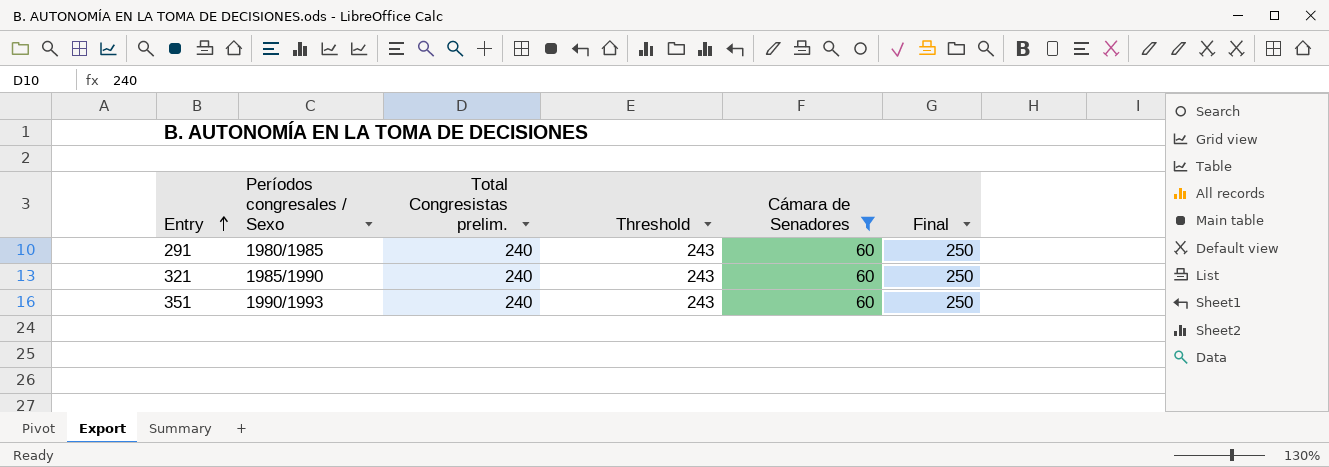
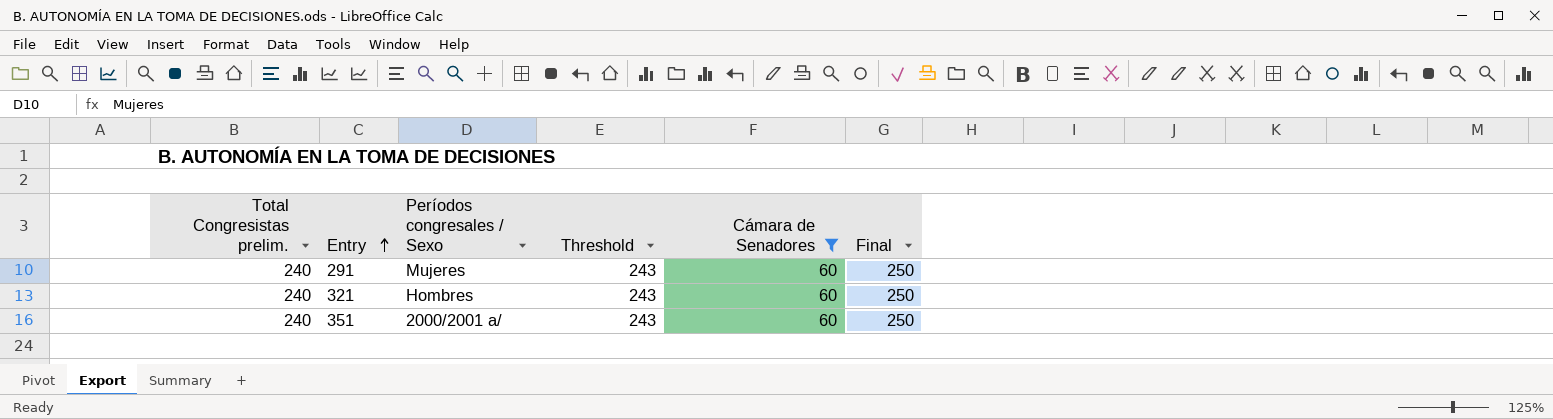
column Total Congresistas prelim. | position: 3 -> 1
291 | Períodos congresales / Sexo: 1980/1985 -> Mujeres
321 | Períodos congresales / Sexo: 1985/1990 -> Hombres
351 | Períodos congresales / Sexo: 1990/1993 -> 2000/2001 a/

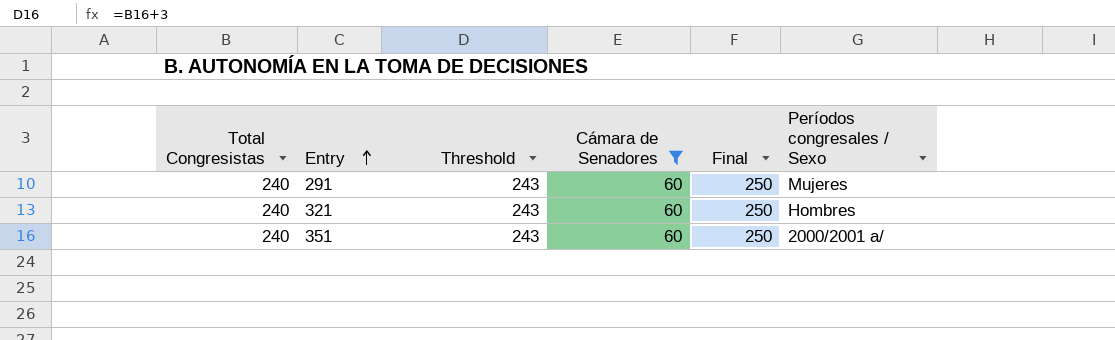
column name: Total Congresistas prelim. -> Total Congresistas
column Períodos congresales / Sexo | position: 3 -> 6

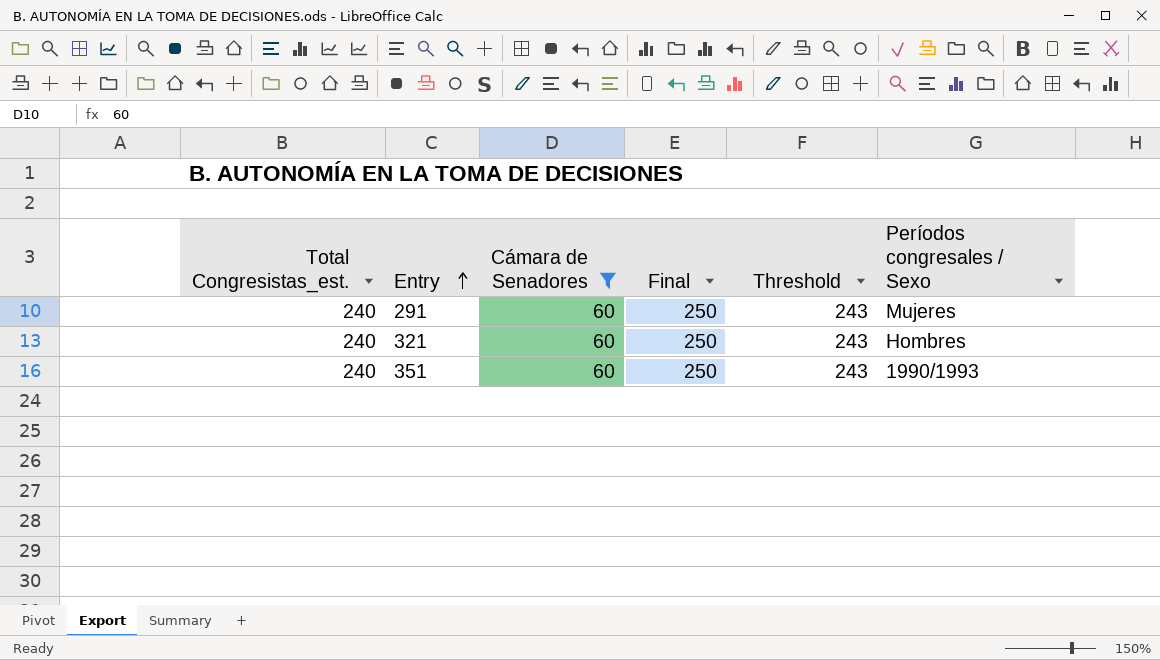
column name: Total Congresistas -> Total Congresistas_est.
column Threshold | position: 3 -> 5
351 | Períodos congresales / Sexo: 2000/2001 a/ -> 1990/1993

